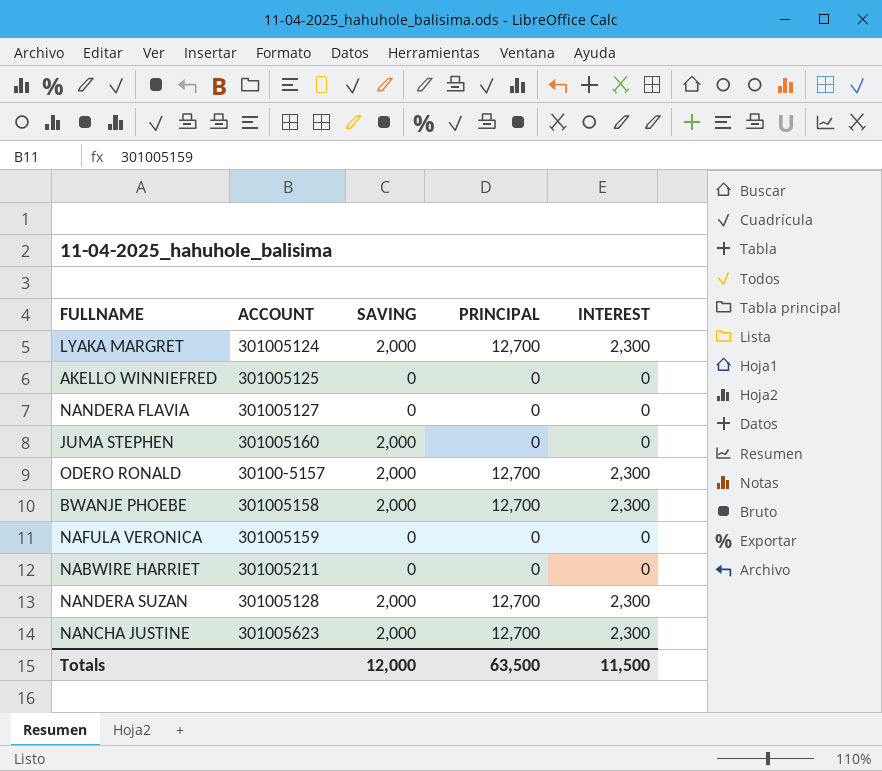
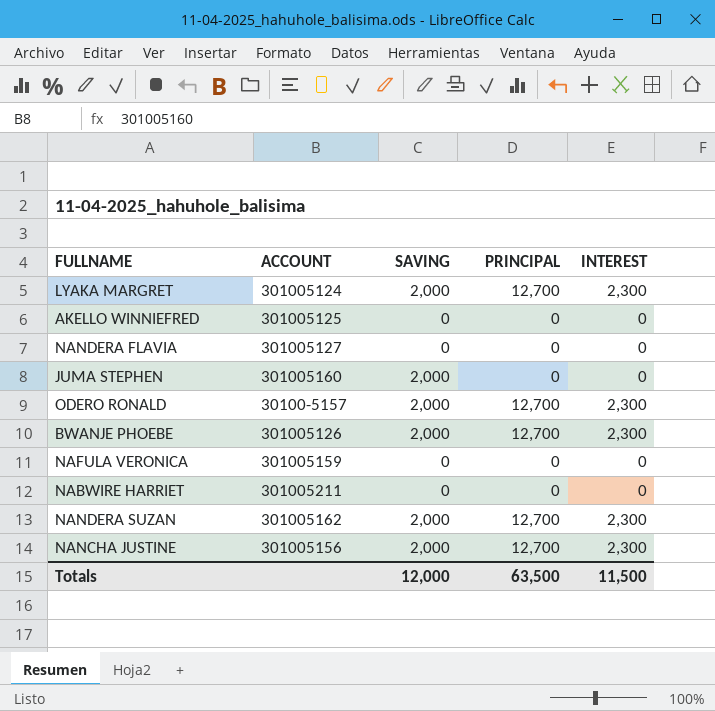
BWANJE PHOEBE | ACCOUNT: 301005158 -> 301005126
NANDERA SUZAN | ACCOUNT: 301005128 -> 301005162
NANCHA JUSTINE | ACCOUNT: 301005623 -> 301005156

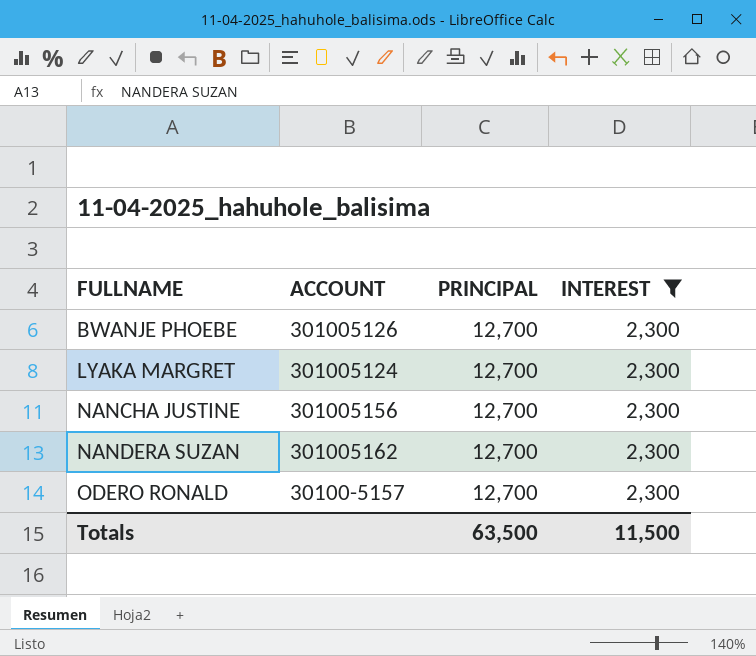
filter: none -> INTEREST = 2,300
row order: none -> FULLNAME ascending
column SAVING | position: 3 -> none

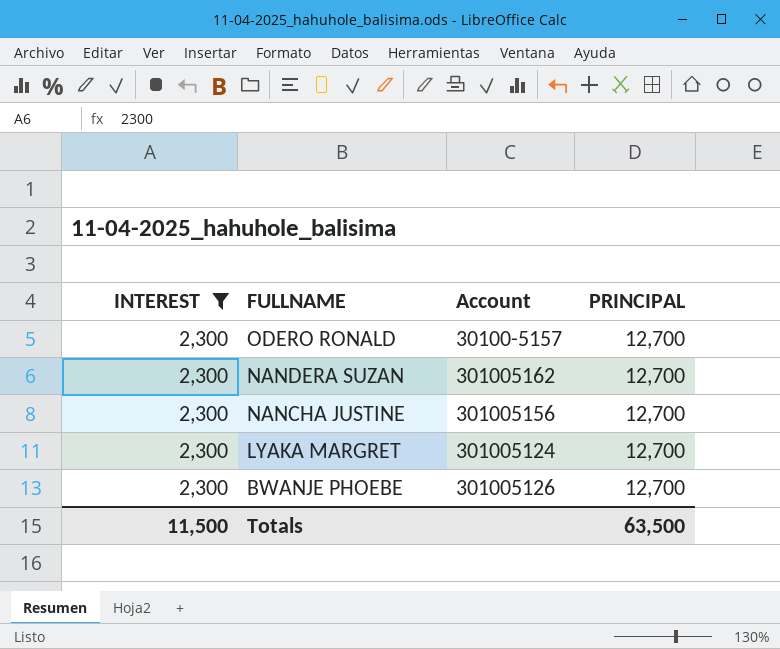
row order: FULLNAME ascending -> FULLNAME descending
column INTEREST | position: 4 -> 1
column name: ACCOUNT -> Account

